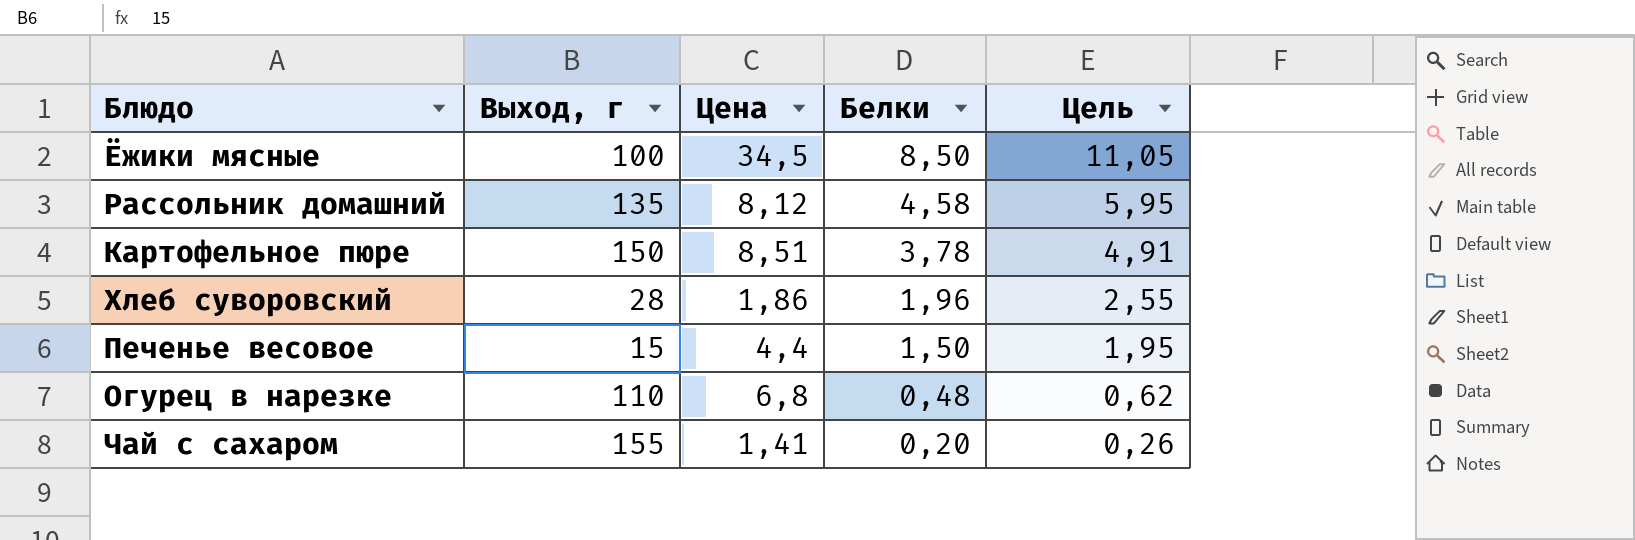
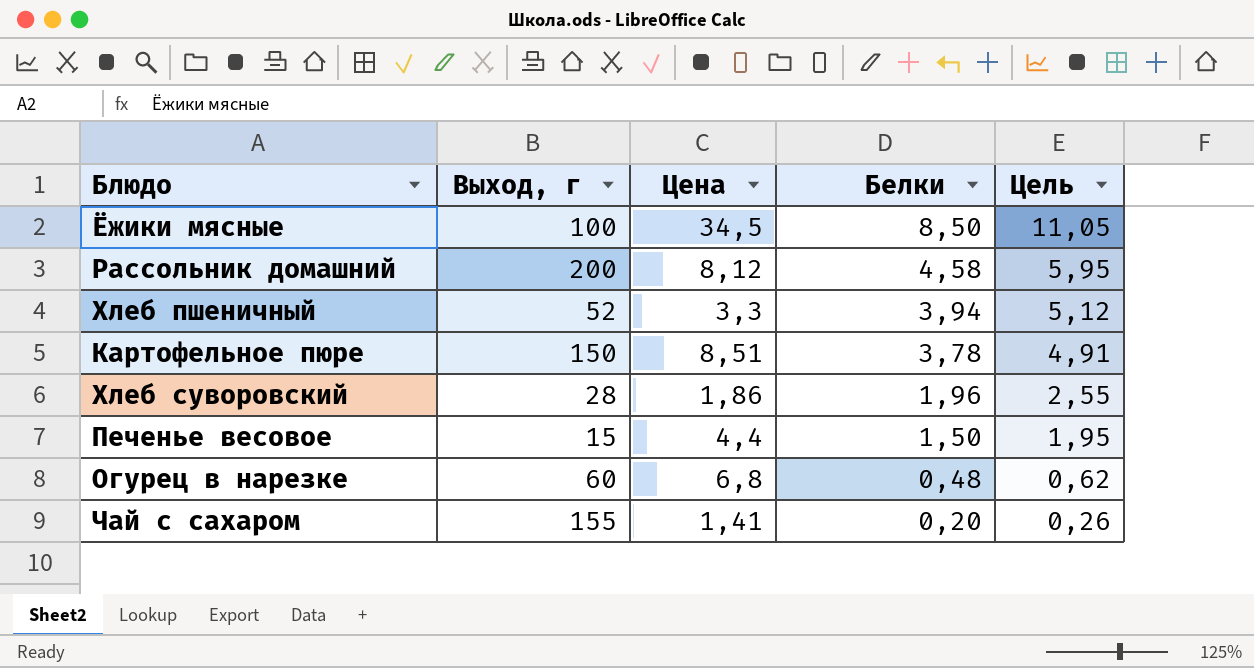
Рассольник домашний | Выход, г: 135 -> 200
row Хлеб пшеничный: none -> 52 | 3,3 | 3,94 | 5,12
Огурец в нарезке | Выход, г: 110 -> 60

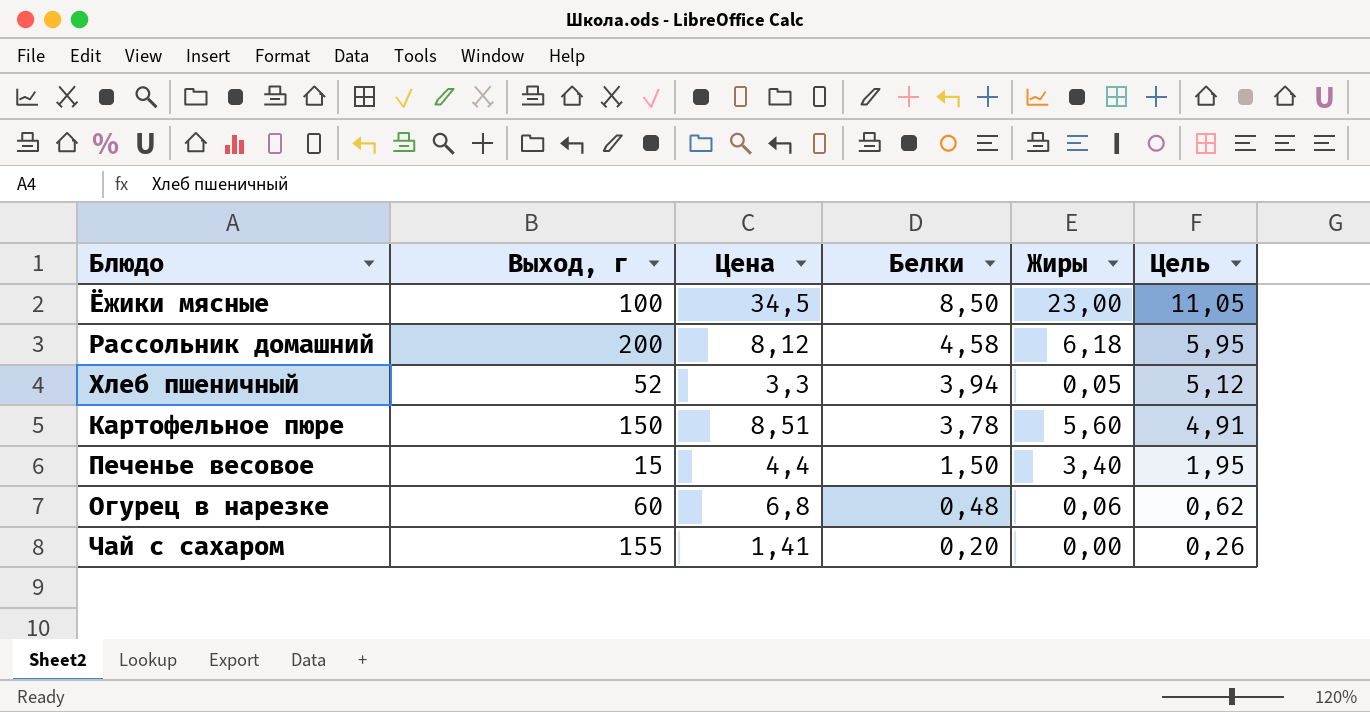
column Жиры | position: none -> 5
row Хлеб суворовский: 28 | 1,86 | 1,96 | 2,55 -> none

